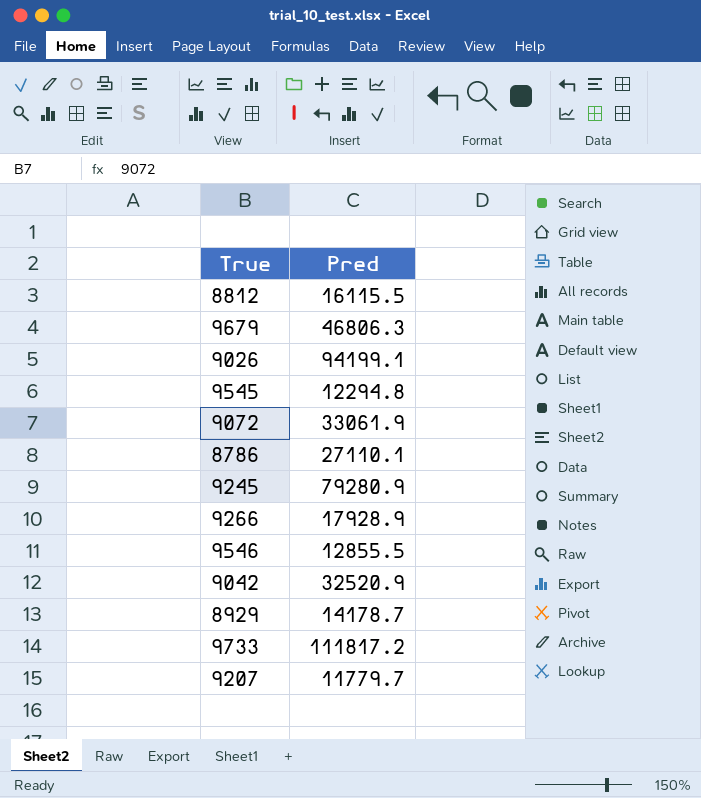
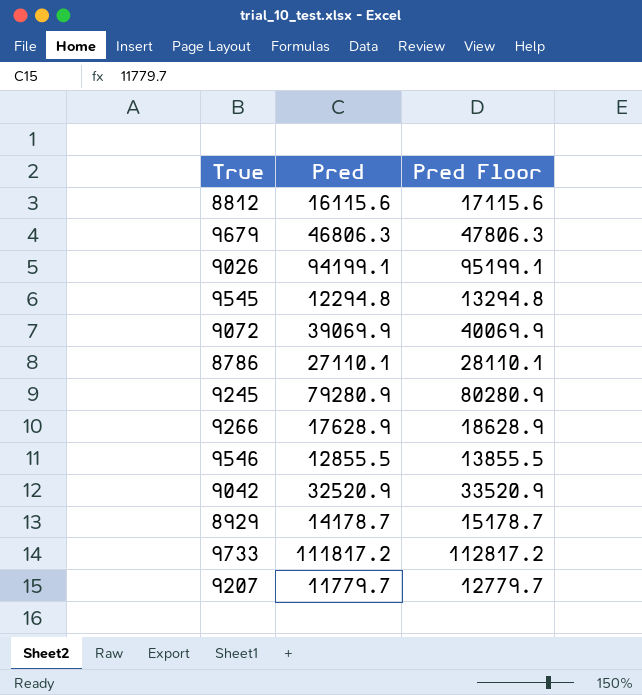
column Pred Floor | formula: none -> [Pred] + 1000
8812 | Pred: 16115.5 -> 16115.6
9072 | Pred: 33061.9 -> 39069.9
9266 | Pred: 17928.9 -> 17628.9

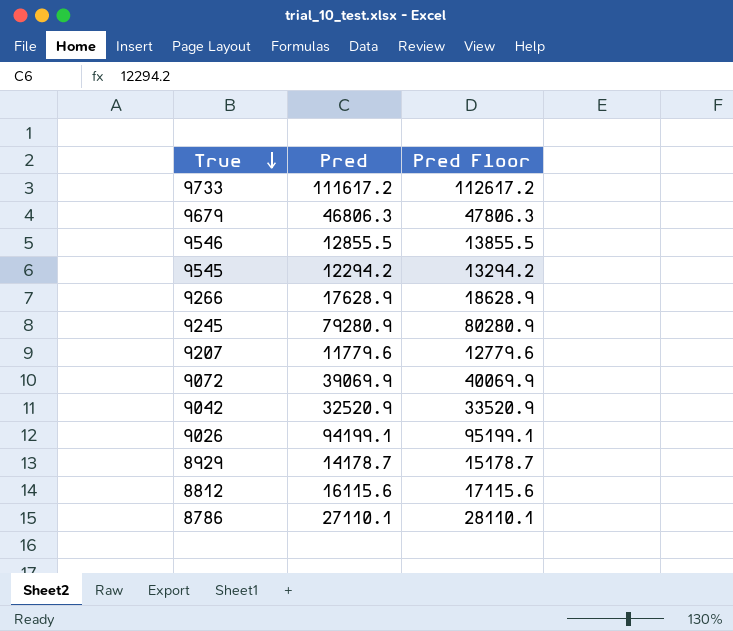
row order: none -> True descending
9733 | Pred: 111817.2 -> 111617.2
9733 | Pred Floor: 112817.2 -> 112617.2
9545 | Pred: 12294.8 -> 12294.2
9545 | Pred Floor: 13294.8 -> 13294.2
9207 | Pred: 11779.7 -> 11779.6
9207 | Pred Floor: 12779.7 -> 12779.6

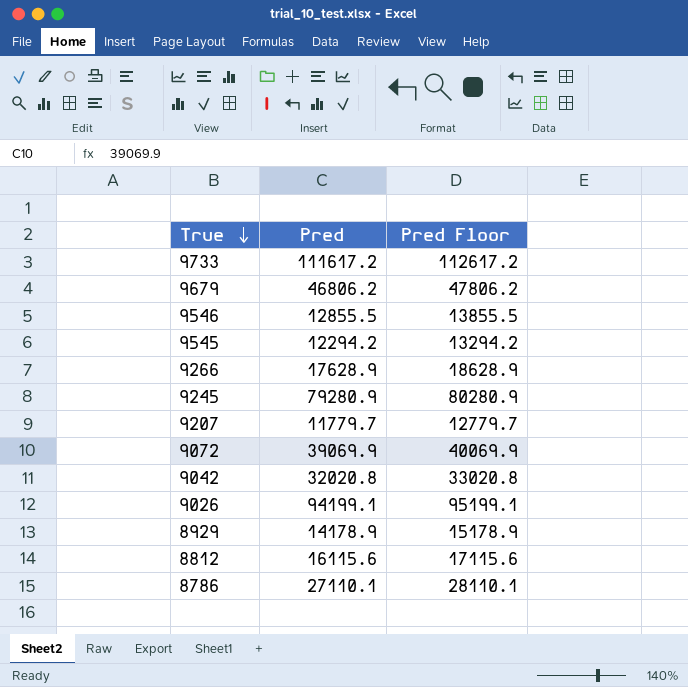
9679 | Pred: 46806.3 -> 46806.2
9679 | Pred Floor: 47806.3 -> 47806.2
9207 | Pred: 11779.6 -> 11779.7
9207 | Pred Floor: 12779.6 -> 12779.7
9042 | Pred: 32520.9 -> 32020.8
9042 | Pred Floor: 33520.9 -> 33020.8
8929 | Pred: 14178.7 -> 14178.9
8929 | Pred Floor: 15178.7 -> 15178.9

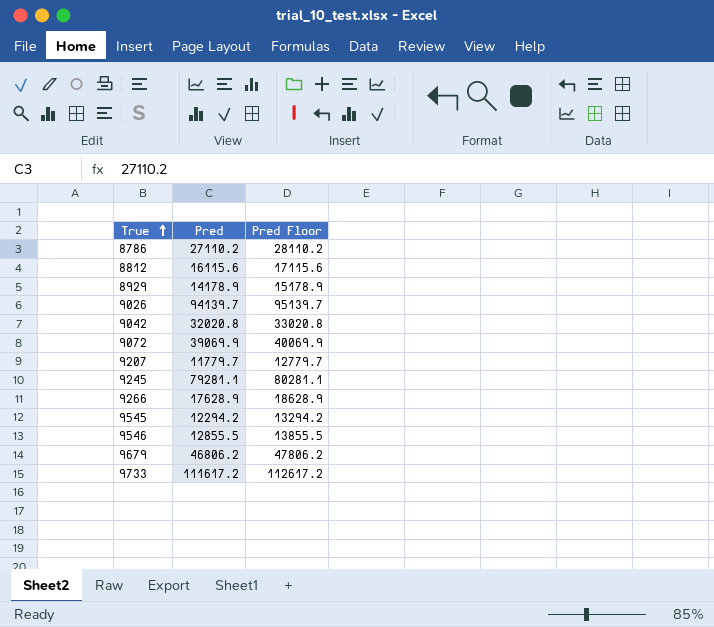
row order: True descending -> True ascending
8786 | Pred: 27110.1 -> 27110.2
8786 | Pred Floor: 28110.1 -> 28110.2
9026 | Pred: 94199.1 -> 94139.7
9026 | Pred Floor: 95199.1 -> 95139.7
9245 | Pred: 79280.9 -> 79281.1
9245 | Pred Floor: 80280.9 -> 80281.1

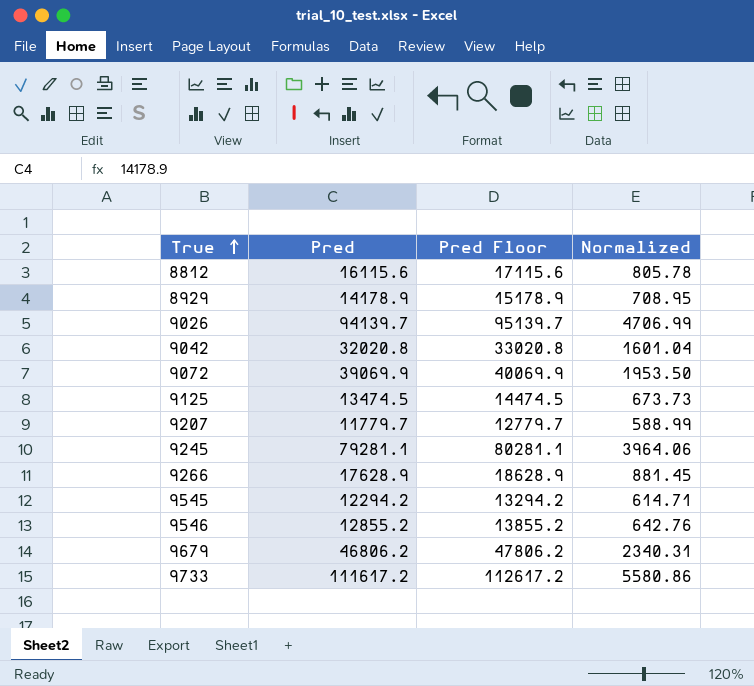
column Normalized | formula: none -> [Pred] * 0.05
row 8786: 27110.2 | 28110.2 -> none
row 9125: none -> 13474.5 | 14474.5 | 673.73
9546 | Pred: 12855.5 -> 12855.2
9546 | Pred Floor: 13855.5 -> 13855.2

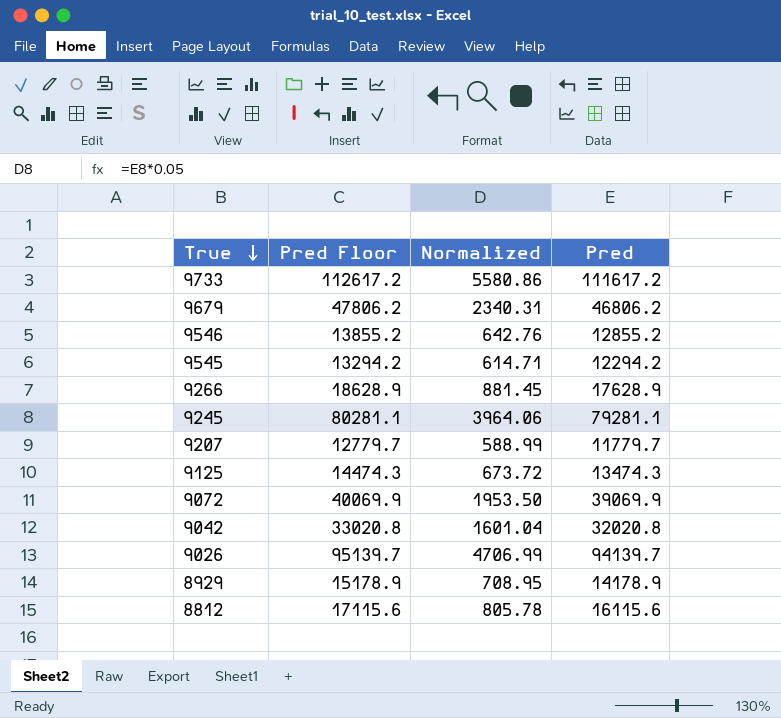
row order: True ascending -> True descending
column Pred | position: 2 -> 4
9125 | Pred Floor: 14474.5 -> 14474.3
9125 | Normalized: 673.73 -> 673.72
9125 | Pred: 13474.5 -> 13474.3

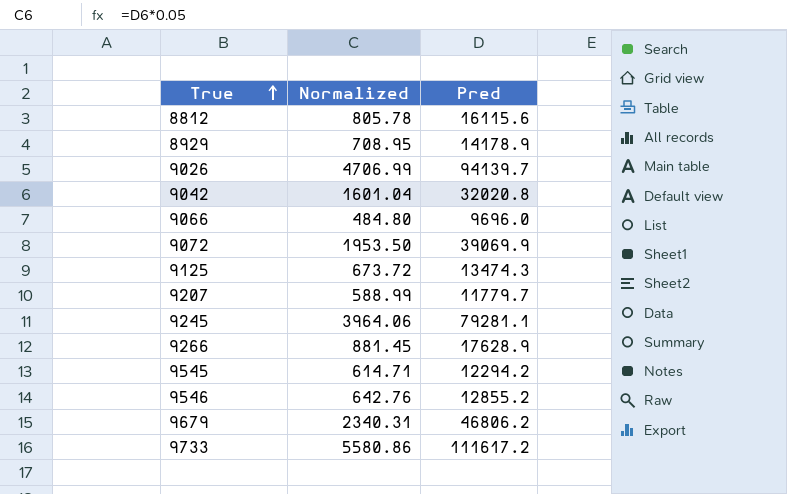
row order: True descending -> True ascending
column Pred Floor | formula: [Pred] + 1000 -> none
row 9066: none -> 484.80 | 9696.0

